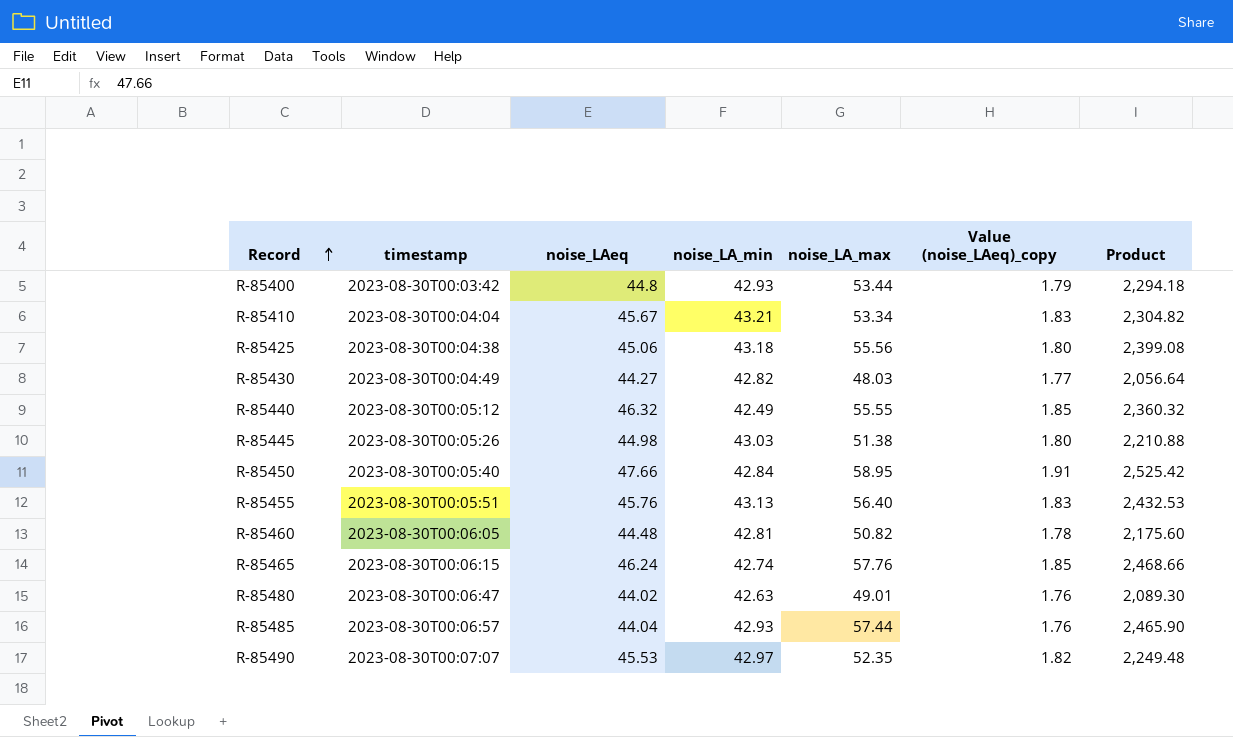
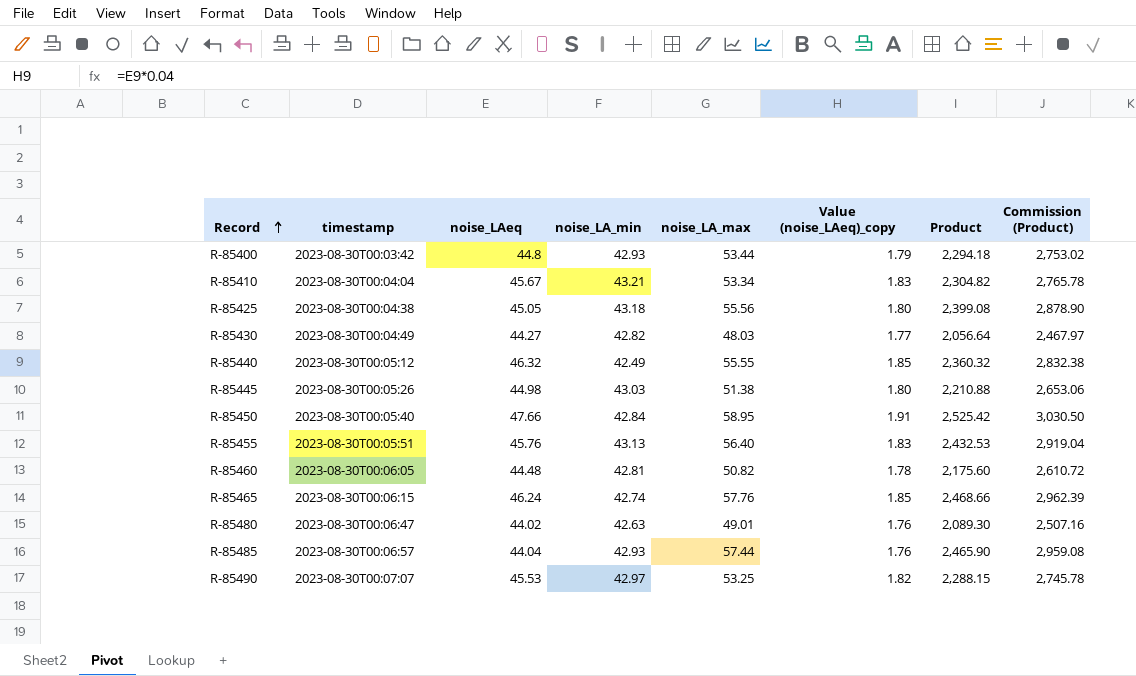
column Commission (Product) | formula: none -> [Product] * 1.2
R-85425 | noise_LAeq: 45.06 -> 45.05
R-85490 | noise_LA_max: 52.35 -> 53.25
R-85490 | Product: 2,249.48 -> 2,288.15

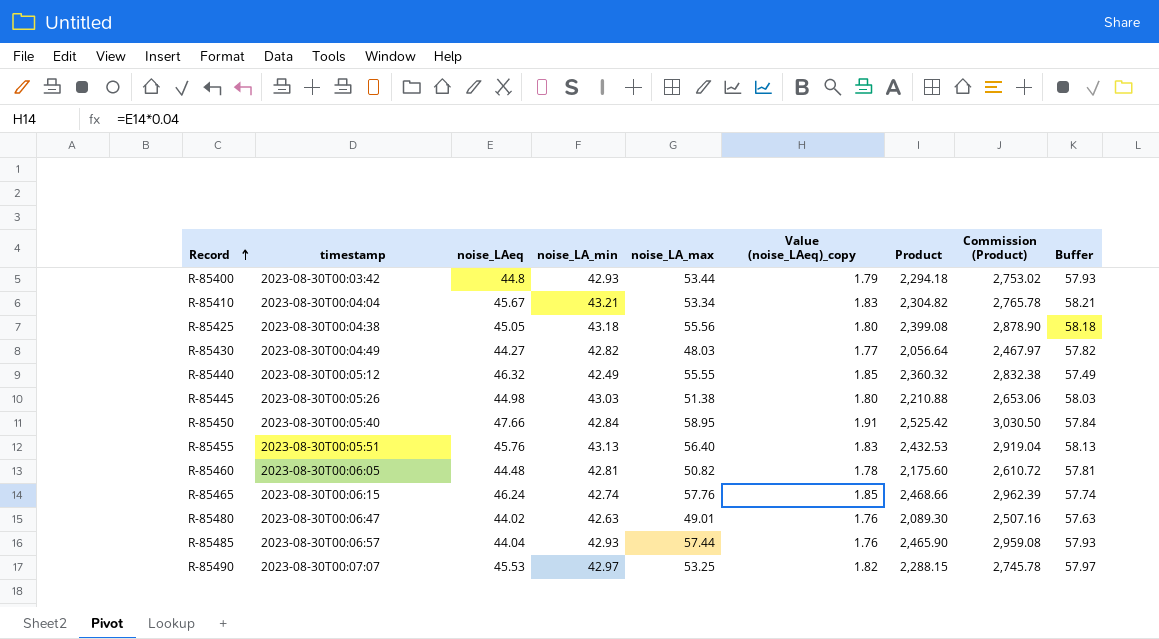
column Buffer | formula: none -> [noise_LA_min] + 15

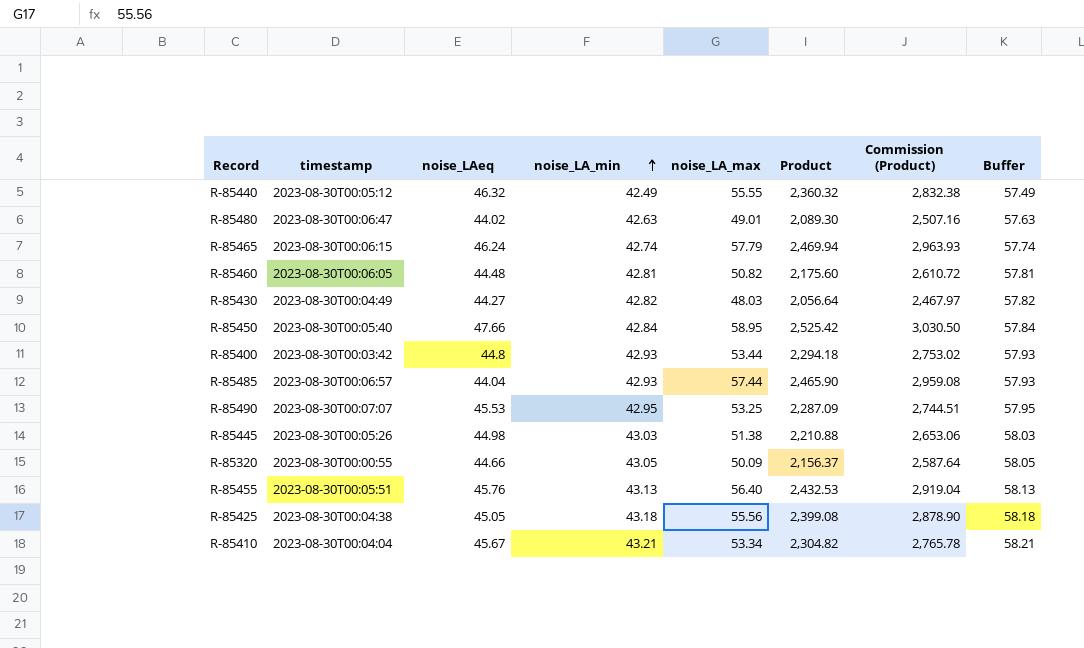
row order: Record ascending -> noise_LA_min ascending
column Value (noise_LAeq)_copy | formula: [noise_LAeq] * 0.04 -> none
R-85465 | noise_LA_max: 57.76 -> 57.79
R-85465 | Product: 2,468.66 -> 2,469.94
R-85465 | Commission (Product): 2,962.39 -> 2,963.93
R-85490 | noise_LA_min: 42.97 -> 42.95
R-85490 | Product: 2,288.15 -> 2,287.09
R-85490 | Commission (Product): 2,745.78 -> 2,744.51
R-85490 | Buffer: 57.97 -> 57.95
row R-85320: none -> 2023-08-30T00:00:55 | 44.66 | 43.05 | 50.09 | 2,156.37 | 2,587.64 | 58.05

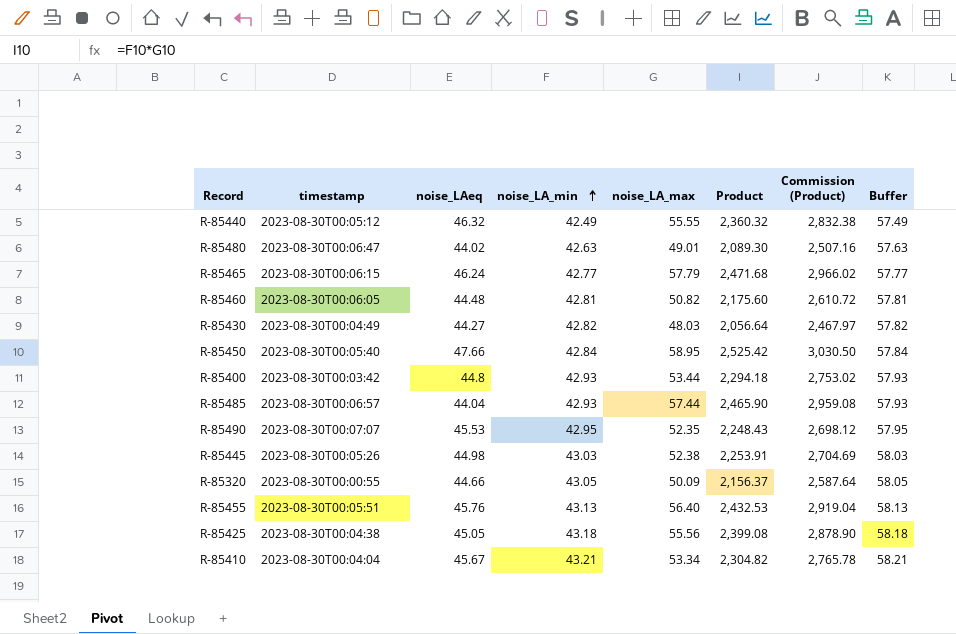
R-85465 | noise_LA_min: 42.74 -> 42.77
R-85465 | Product: 2,469.94 -> 2,471.68
R-85465 | Commission (Product): 2,963.93 -> 2,966.02
R-85465 | Buffer: 57.74 -> 57.77
R-85490 | noise_LA_max: 53.25 -> 52.35
R-85490 | Product: 2,287.09 -> 2,248.43
R-85490 | Commission (Product): 2,744.51 -> 2,698.12
R-85445 | noise_LA_max: 51.38 -> 52.38
R-85445 | Product: 2,210.88 -> 2,253.91
R-85445 | Commission (Product): 2,653.06 -> 2,704.69

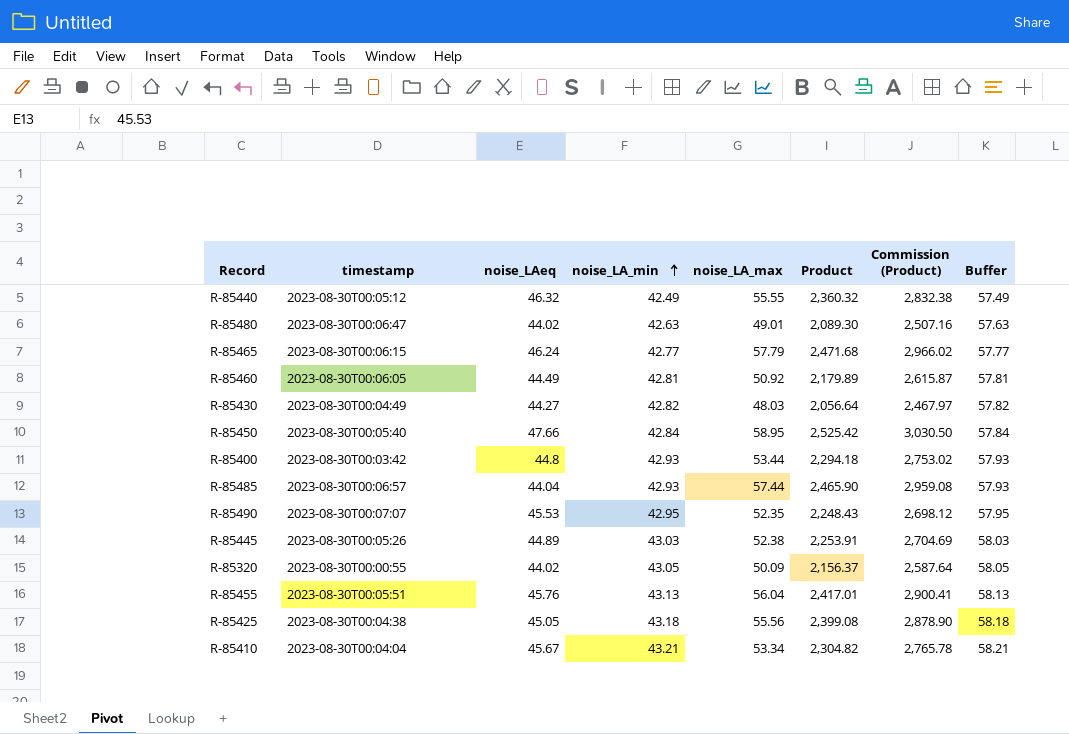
R-85460 | noise_LAeq: 44.48 -> 44.49
R-85460 | noise_LA_max: 50.82 -> 50.92
R-85460 | Product: 2,175.60 -> 2,179.89
R-85460 | Commission (Product): 2,610.72 -> 2,615.87
R-85445 | noise_LAeq: 44.98 -> 44.89
R-85320 | noise_LAeq: 44.66 -> 44.02
R-85455 | noise_LA_max: 56.40 -> 56.04
R-85455 | Product: 2,432.53 -> 2,417.01
R-85455 | Commission (Product): 2,919.04 -> 2,900.41

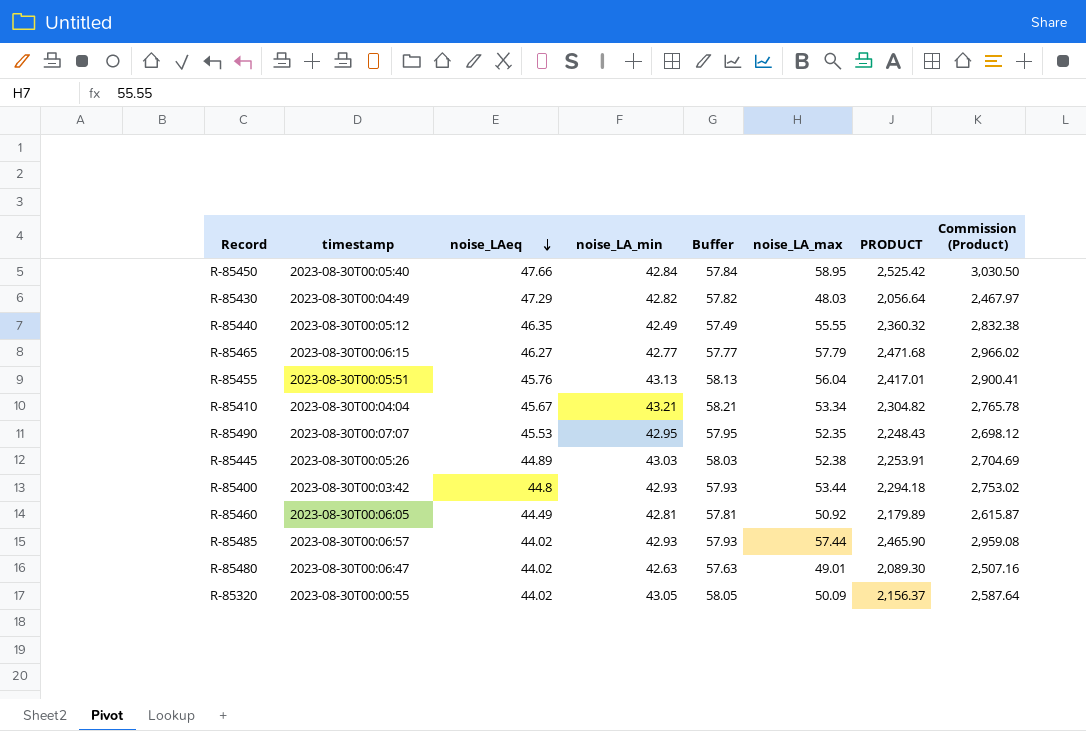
row order: noise_LA_min ascending -> noise_LAeq descending
column Buffer | position: 8 -> 5
column name: Product -> PRODUCT
row R-85425: 2023-08-30T00:04:38 | 45.05 | 43.18 | 55.56 | 2,399.08 | 2,878.90 | 58.18 -> none
R-85430 | noise_LAeq: 44.27 -> 47.29
R-85440 | noise_LAeq: 46.32 -> 46.35
R-85465 | noise_LAeq: 46.24 -> 46.27
R-85485 | noise_LAeq: 44.04 -> 44.02

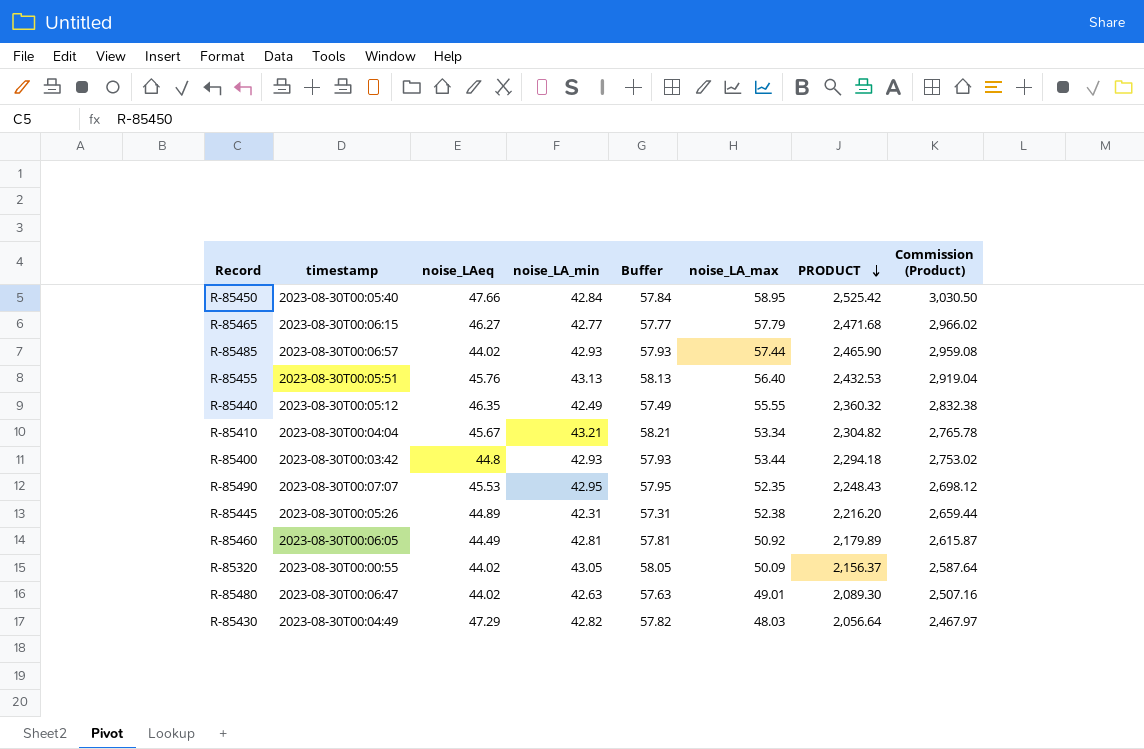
row order: noise_LAeq descending -> PRODUCT descending
R-85455 | noise_LA_max: 56.04 -> 56.40
R-85455 | PRODUCT: 2,417.01 -> 2,432.53
R-85455 | Commission (Product): 2,900.41 -> 2,919.04
R-85445 | noise_LA_min: 43.03 -> 42.31
R-85445 | Buffer: 58.03 -> 57.31
R-85445 | PRODUCT: 2,253.91 -> 2,216.20
R-85445 | Commission (Product): 2,704.69 -> 2,659.44

